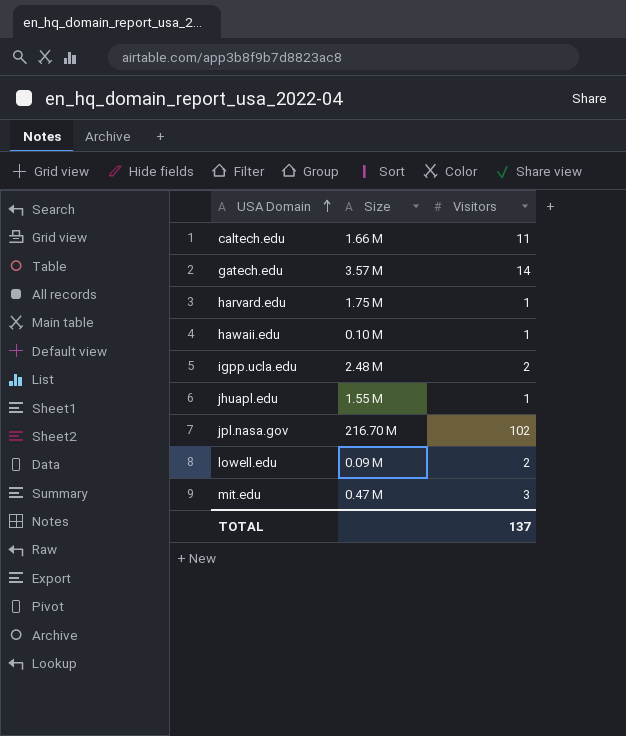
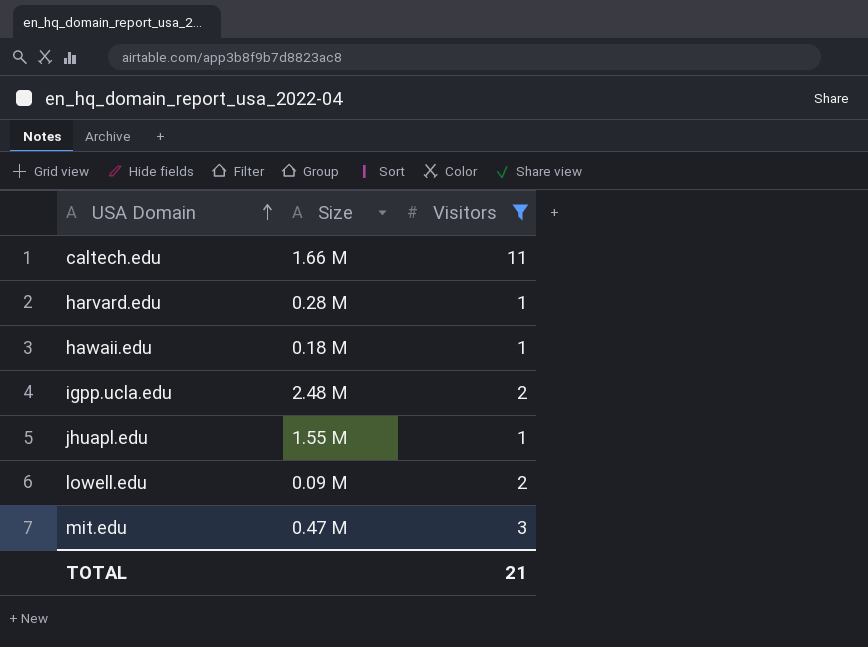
filter: none -> Visitors <= 11
harvard.edu | Size: 1.75 M -> 0.28 M
hawaii.edu | Size: 0.10 M -> 0.18 M
TOTAL | Visitors: 137 -> 21

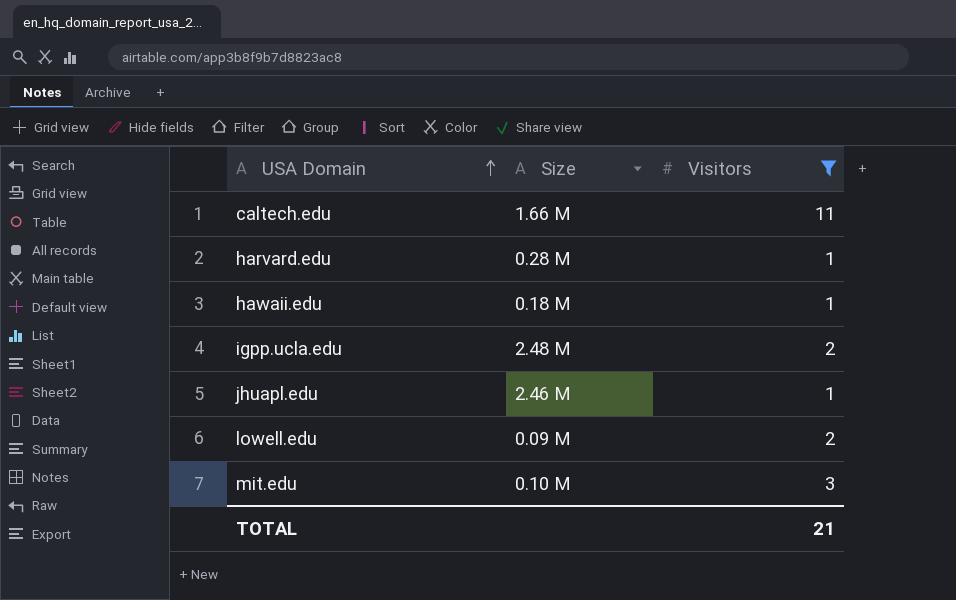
jhuapl.edu | Size: 1.55 M -> 2.46 M
mit.edu | Size: 0.47 M -> 0.10 M

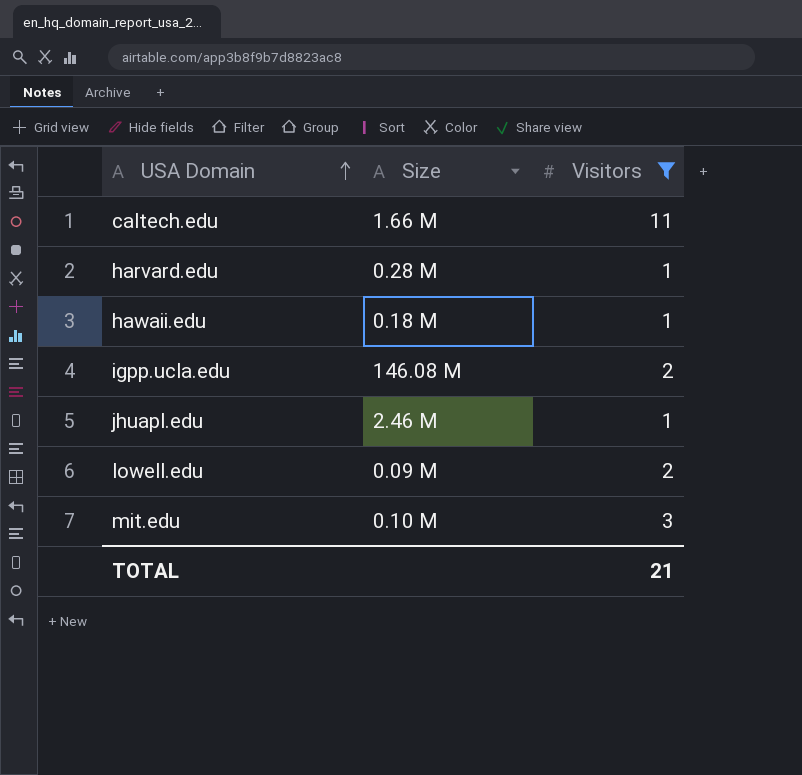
igpp.ucla.edu | Size: 2.48 M -> 146.08 M

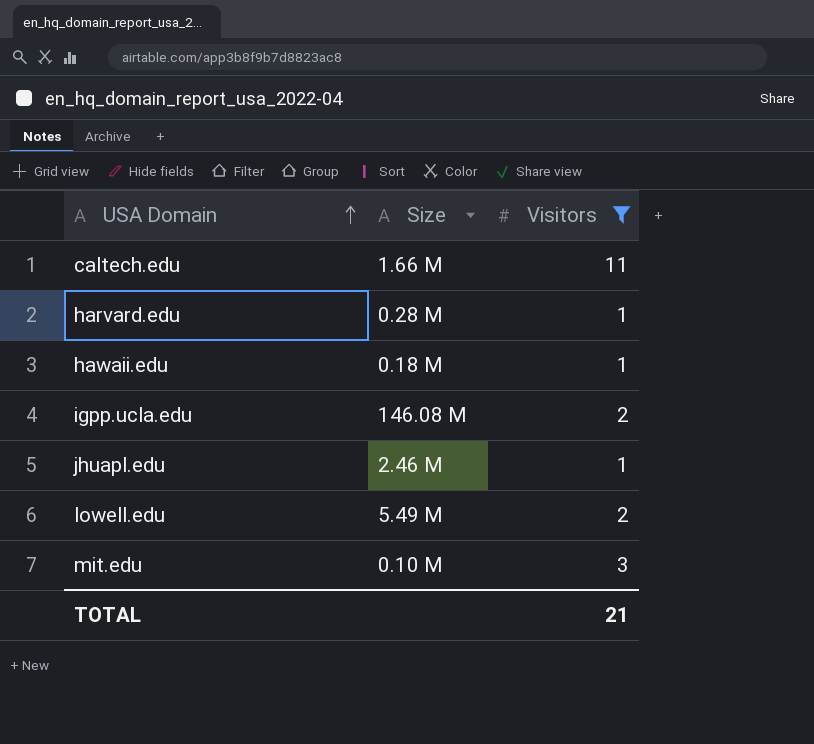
lowell.edu | Size: 0.09 M -> 5.49 M

